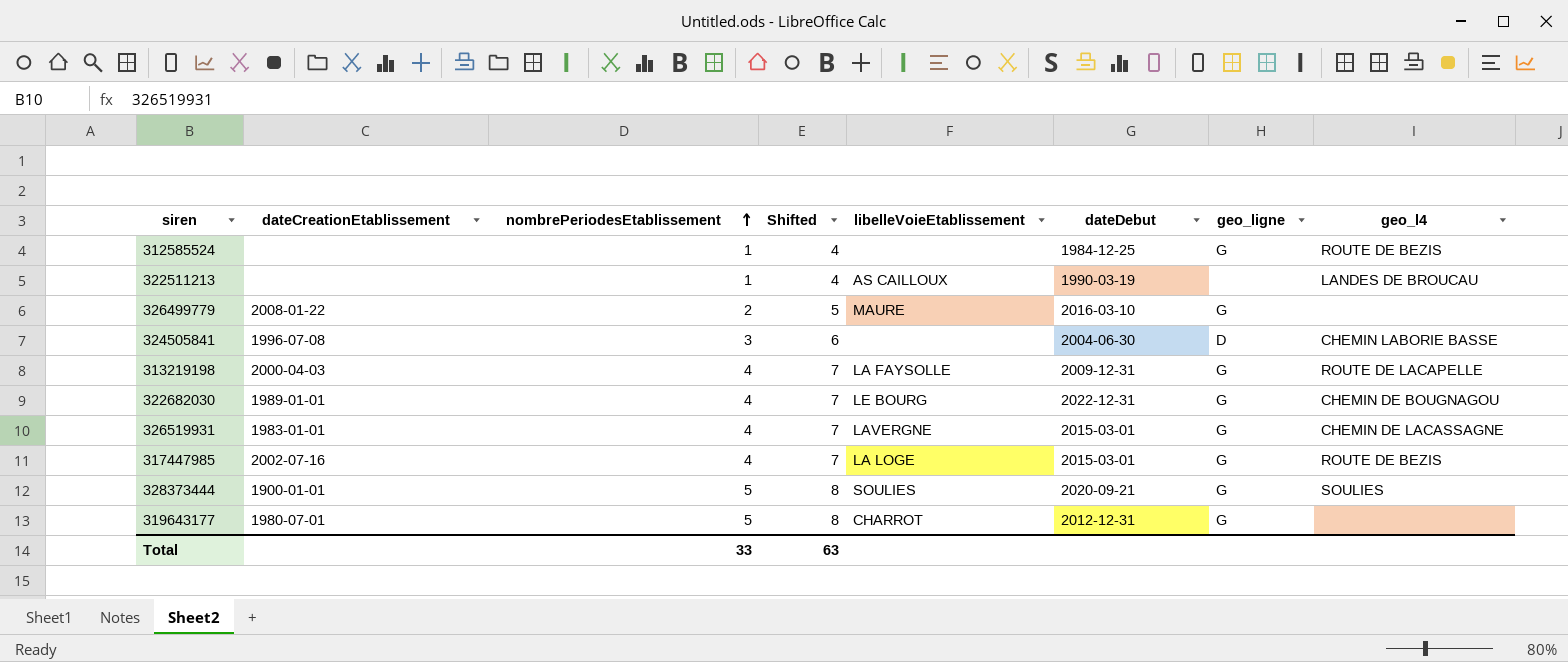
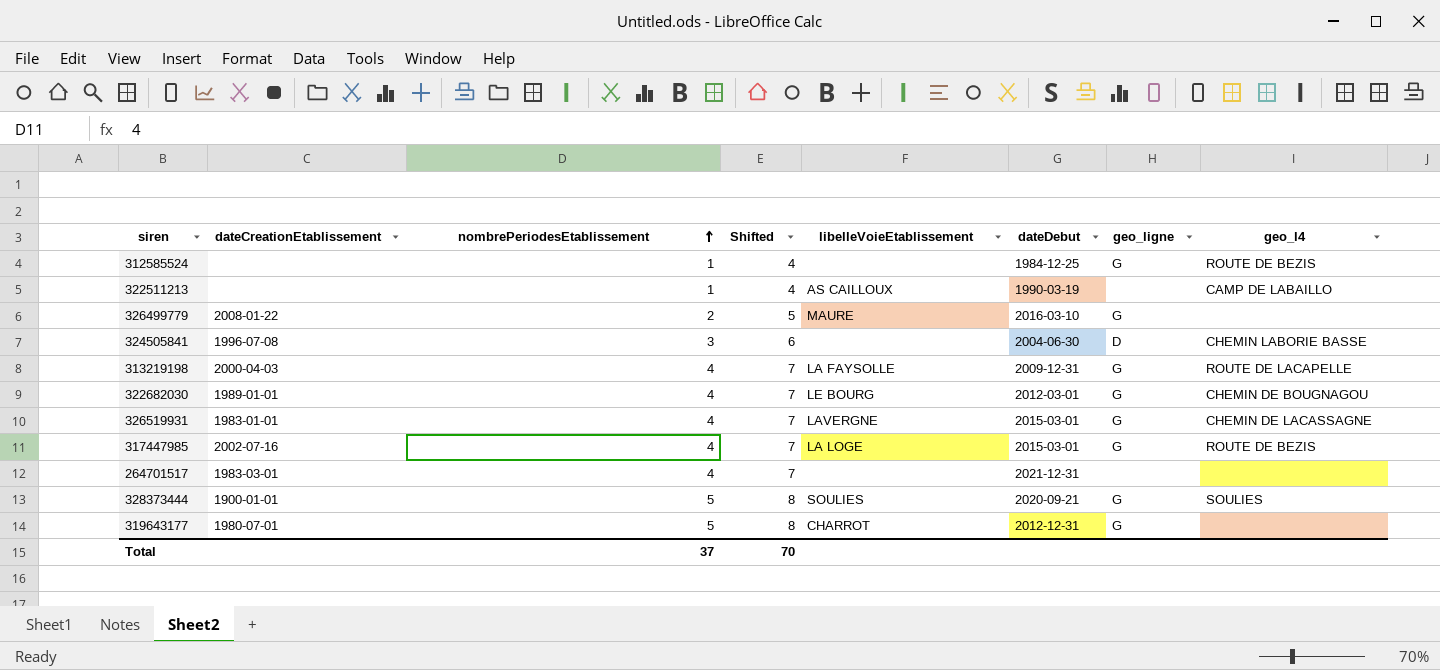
322511213 | geo_l4: LANDES DE BROUCAU -> CAMP DE LABAILLO
322682030 | dateDebut: 2022-12-31 -> 2012-03-01
row 264701517: none -> 1983-03-01 | 4 | 7 | none | 2021-12-31 | none | none
Total | nombrePeriodesEtablissement: 33 -> 37
Total | Shifted: 63 -> 70

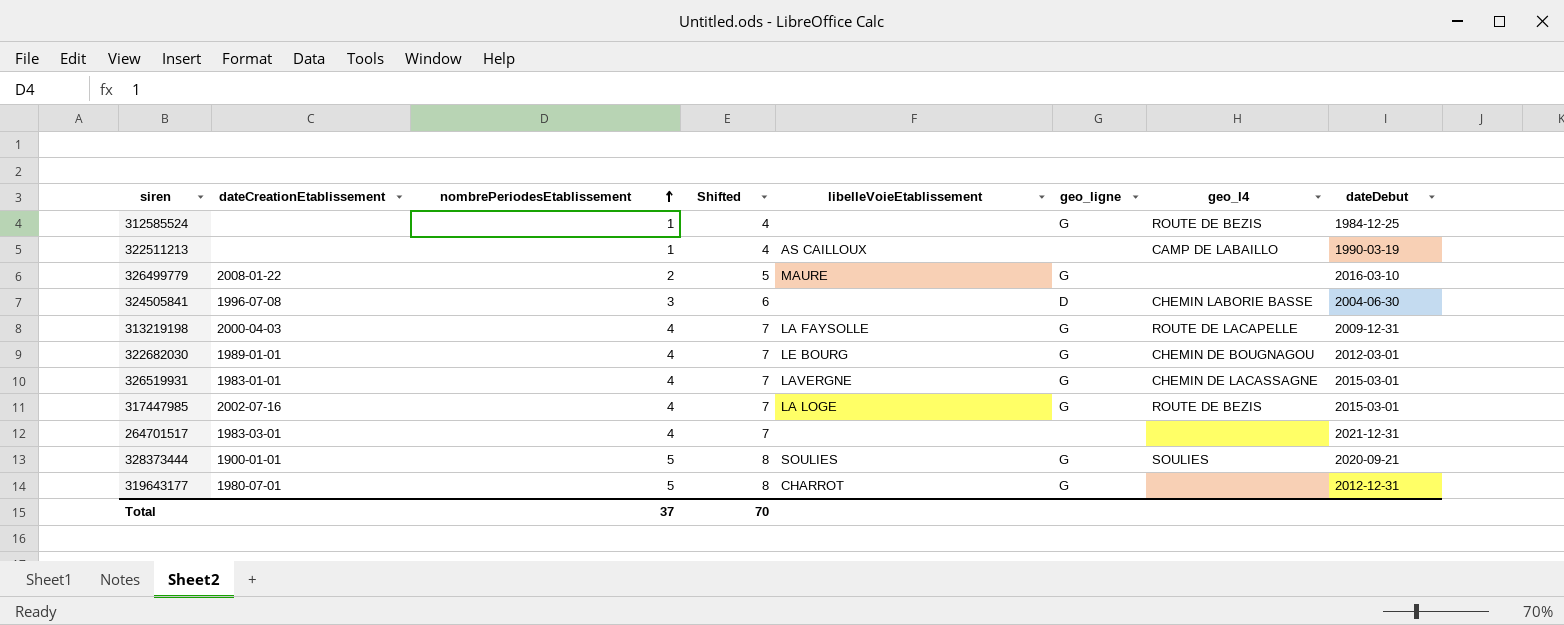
column dateDebut | position: 6 -> 8

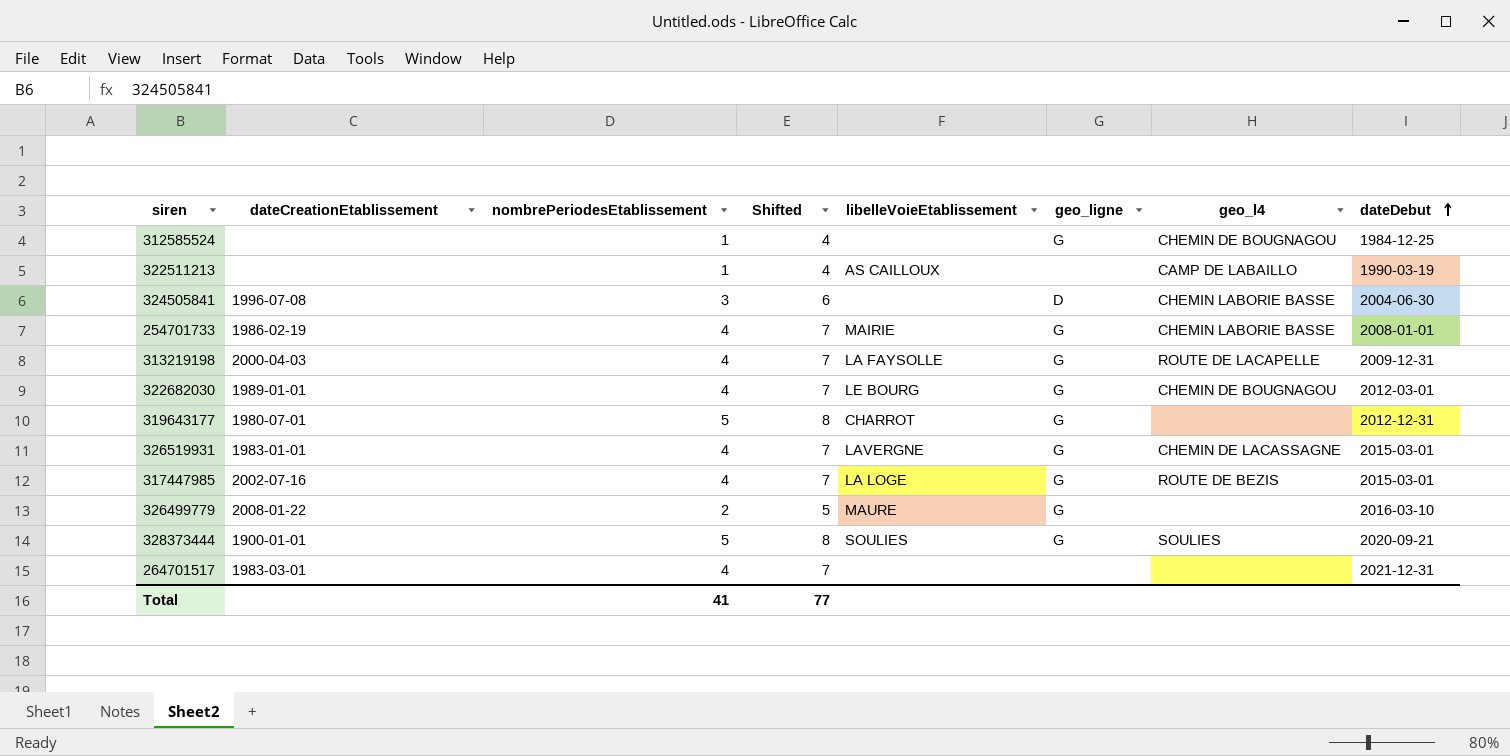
row order: nombrePeriodesEtablissement ascending -> dateDebut ascending
312585524 | geo_l4: ROUTE DE BEZIS -> CHEMIN DE BOUGNAGOU
row 254701733: none -> 1986-02-19 | 4 | 7 | MAIRIE | G | CHEMIN LABORIE BASSE | 2008-01-01
Total | nombrePeriodesEtablissement: 37 -> 41
Total | Shifted: 70 -> 77

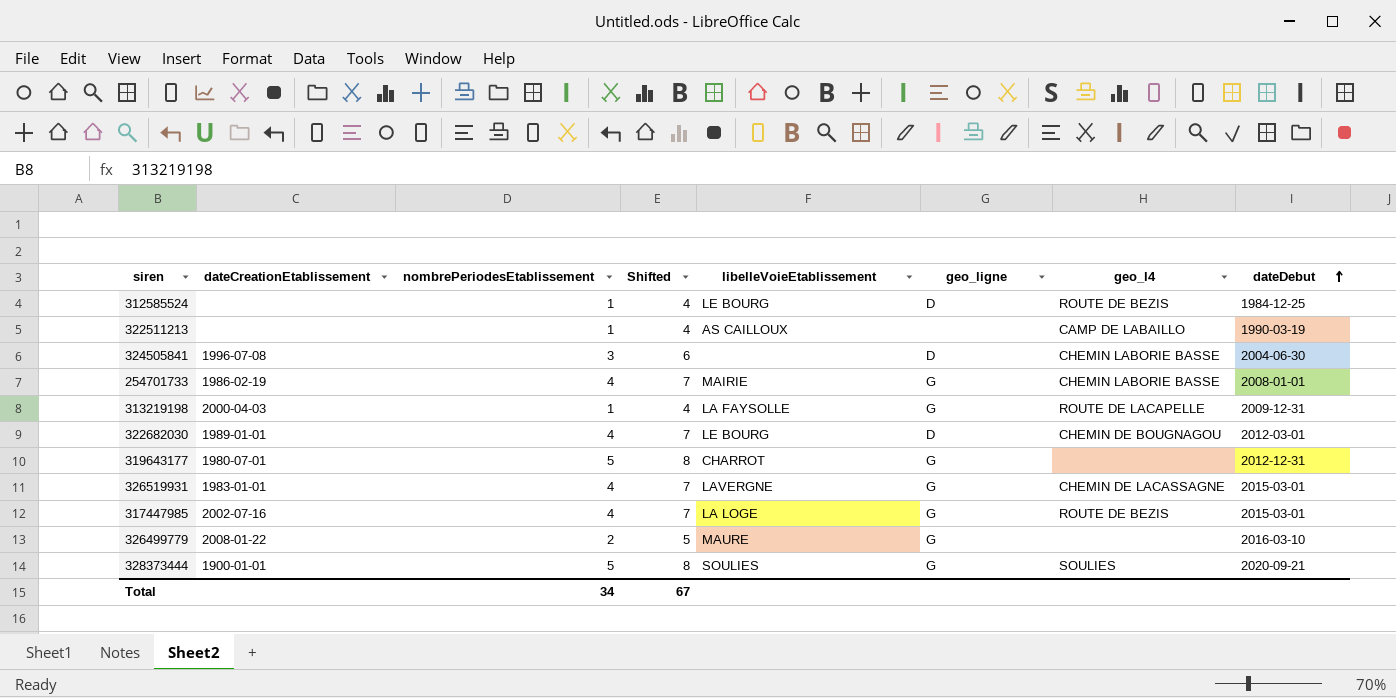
row 264701517: 1983-03-01 | 4 | 7 | none | none | none | 2021-12-31 -> none
312585524 | libelleVoieEtablissement: none -> LE BOURG
312585524 | geo_ligne: G -> D
312585524 | geo_l4: CHEMIN DE BOUGNAGOU -> ROUTE DE BEZIS
313219198 | nombrePeriodesEtablissement: 4 -> 1
313219198 | Shifted: 7 -> 4
322682030 | geo_ligne: G -> D
Total | nombrePeriodesEtablissement: 41 -> 34
Total | Shifted: 77 -> 67

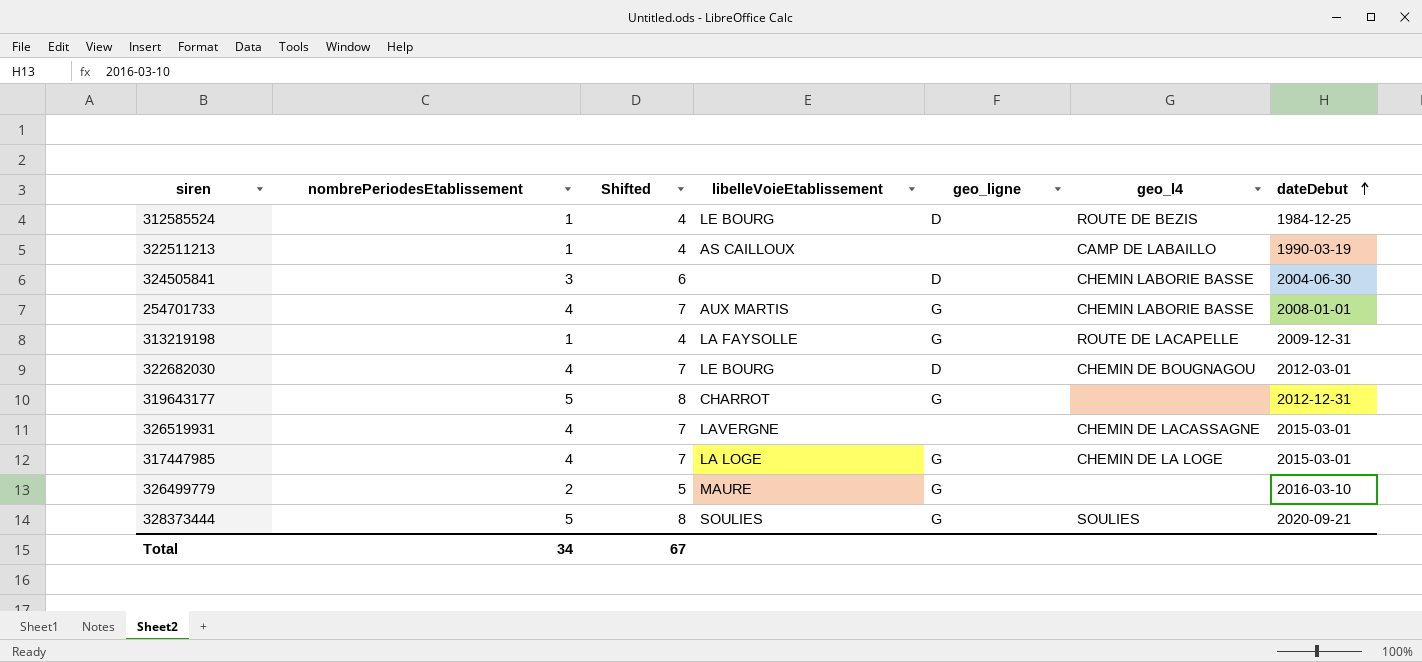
column dateCreationEtablissement | position: 2 -> none
254701733 | libelleVoieEtablissement: MAIRIE -> AUX MARTIS
326519931 | geo_ligne: G -> none
317447985 | geo_l4: ROUTE DE BEZIS -> CHEMIN DE LA LOGE

